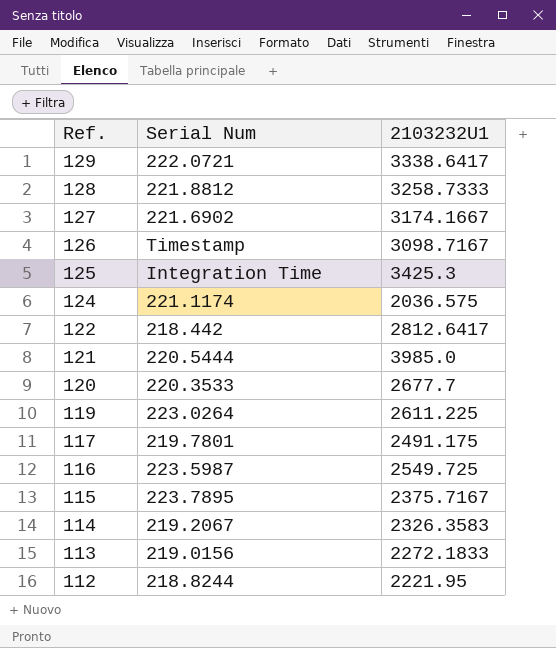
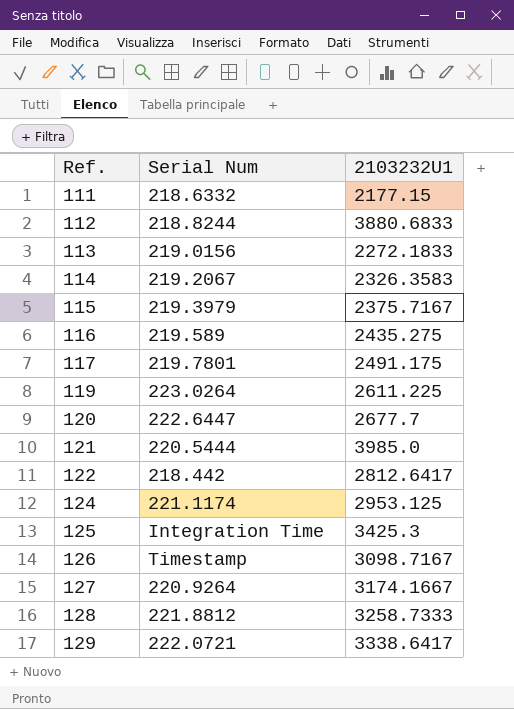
row order: Ref. descending -> Ref. ascending
row 111: none -> 218.6332 | 2177.15
112 | 2103232U1: 2221.95 -> 3880.6833
115 | Serial Num: 223.7895 -> 219.3979
116 | Serial Num: 223.5987 -> 219.589
116 | 2103232U1: 2549.725 -> 2435.275
120 | Serial Num: 220.3533 -> 222.6447
124 | 2103232U1: 2036.575 -> 2953.125
127 | Serial Num: 221.6902 -> 220.9264

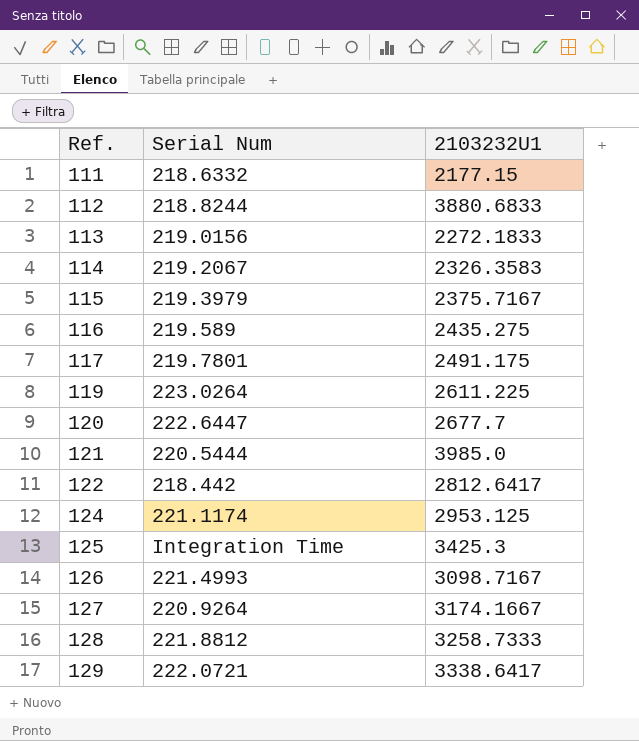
126 | Serial Num: Timestamp -> 221.4993

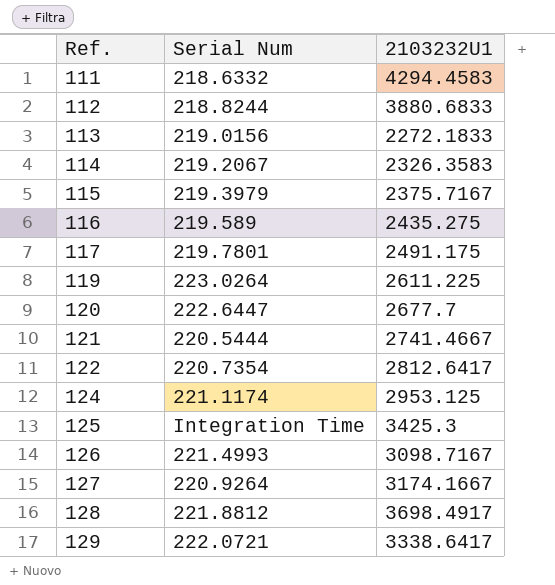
111 | 2103232U1: 2177.15 -> 4294.4583
121 | 2103232U1: 3985.0 -> 2741.4667
122 | Serial Num: 218.442 -> 220.7354
128 | 2103232U1: 3258.7333 -> 3698.4917

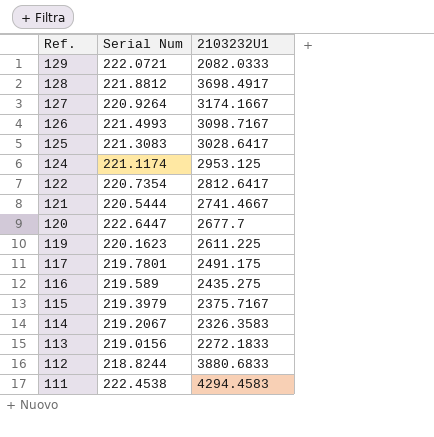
row order: Ref. ascending -> Ref. descending
129 | 2103232U1: 3338.6417 -> 2082.0333
125 | Serial Num: Integration Time -> 221.3083
125 | 2103232U1: 3425.3 -> 3028.6417
119 | Serial Num: 223.0264 -> 220.1623
111 | Serial Num: 218.6332 -> 222.4538

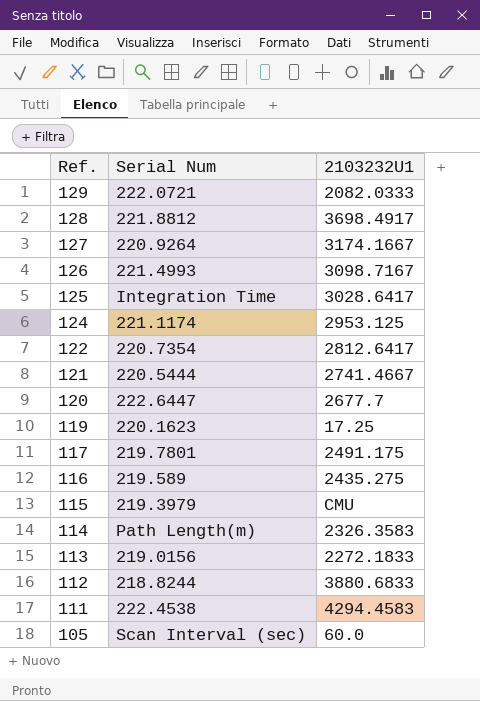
125 | Serial Num: 221.3083 -> Integration Time
119 | 2103232U1: 2611.225 -> 17.25
115 | 2103232U1: 2375.7167 -> CMU
114 | Serial Num: 219.2067 -> Path Length(m)
row 105: none -> Scan Interval (sec) | 60.0

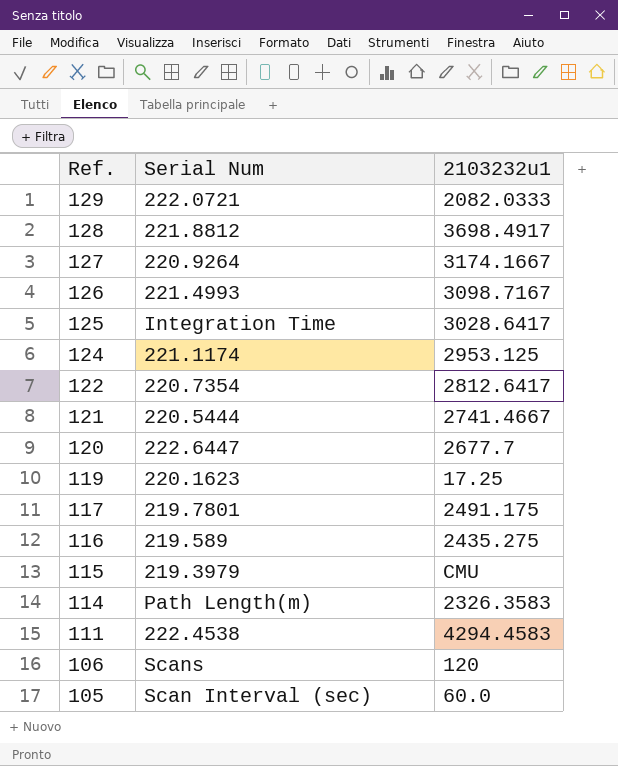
column name: 2103232U1 -> 2103232u1
row 113: 219.0156 | 2272.1833 -> none
row 112: 218.8244 | 3880.6833 -> none
row 106: none -> Scans | 120

